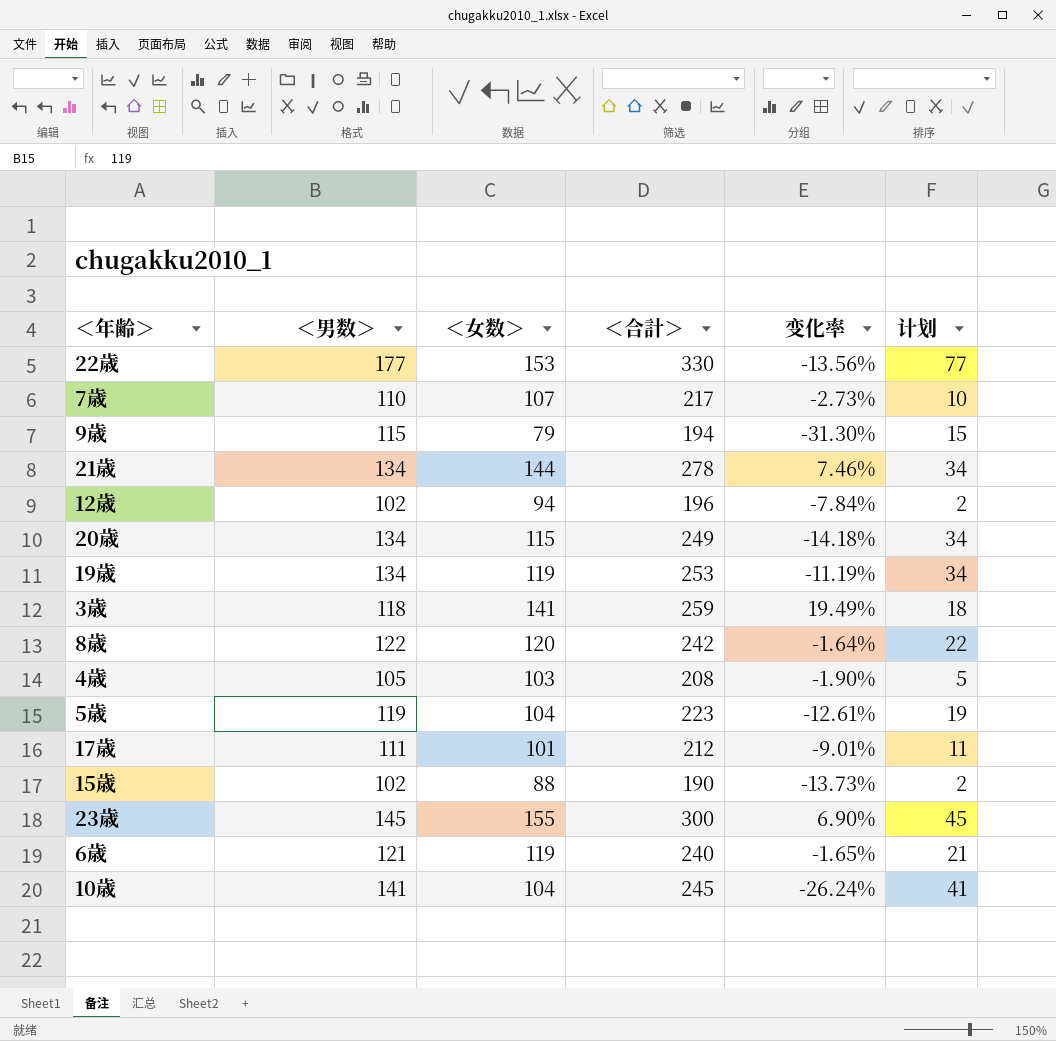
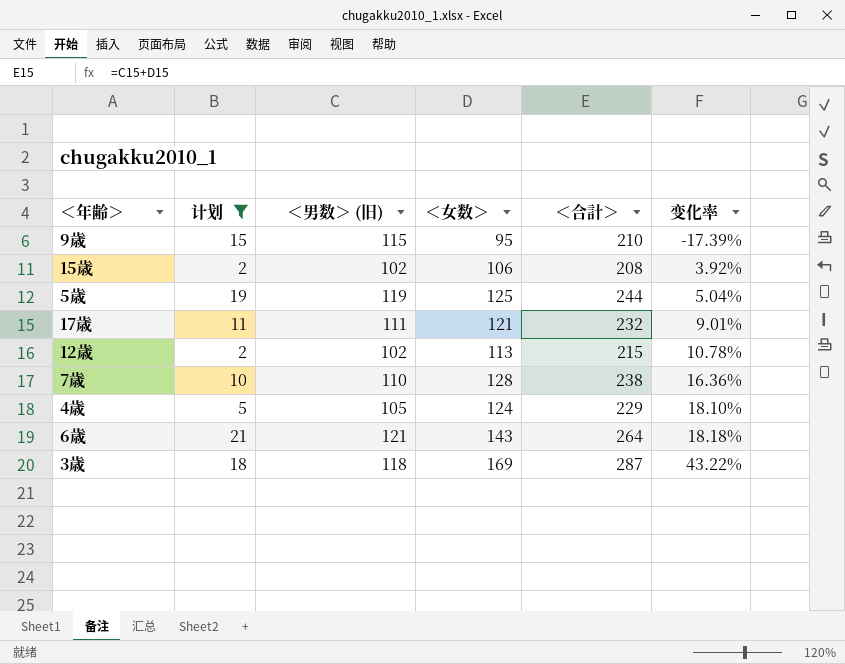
filter: none -> 计划 <= 21
row order: none -> 变化率 ascending
column 计划 | position: 6 -> 2
column name: ＜男数＞ -> ＜男数＞ (旧)
9歳 | ＜女数＞: 79 -> 95
9歳 | ＜合計＞: 194 -> 210
9歳 | 变化率: -31.30% -> -17.39%
15歳 | ＜女数＞: 88 -> 106
15歳 | ＜合計＞: 190 -> 208
15歳 | 变化率: -13.73% -> 3.92%
5歳 | ＜女数＞: 104 -> 125
5歳 | ＜合計＞: 223 -> 244
5歳 | 变化率: -12.61% -> 5.04%
17歳 | ＜女数＞: 101 -> 121
17歳 | ＜合計＞: 212 -> 232
17歳 | 变化率: -9.01% -> 9.01%
12歳 | ＜女数＞: 94 -> 113
12歳 | ＜合計＞: 196 -> 215
12歳 | 变化率: -7.84% -> 10.78%
7歳 | ＜女数＞: 107 -> 128
7歳 | ＜合計＞: 217 -> 238
7歳 | 变化率: -2.73% -> 16.36%
4歳 | ＜女数＞: 103 -> 124
4歳 | ＜合計＞: 208 -> 229
4歳 | 变化率: -1.90% -> 18.10%
6歳 | ＜女数＞: 119 -> 143
6歳 | ＜合計＞: 240 -> 264
6歳 | 变化率: -1.65% -> 18.18%
3歳 | ＜女数＞: 141 -> 169
3歳 | ＜合計＞: 259 -> 287
3歳 | 变化率: 19.49% -> 43.22%

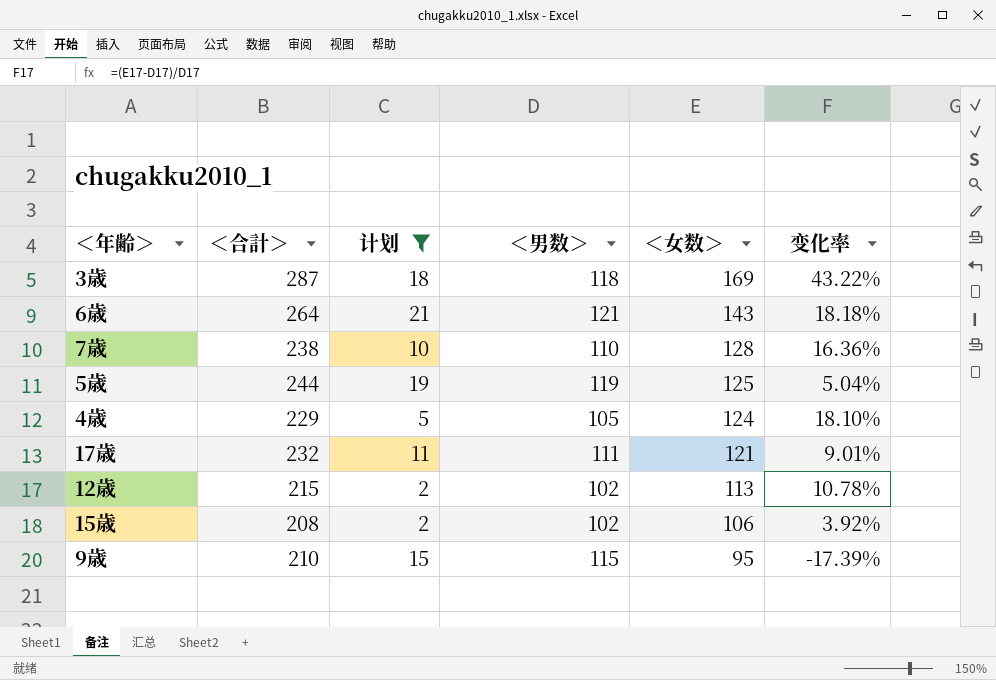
row order: 变化率 ascending -> ＜女数＞ descending
column ＜合計＞ | position: 5 -> 2
column name: ＜男数＞ (旧) -> ＜男数＞

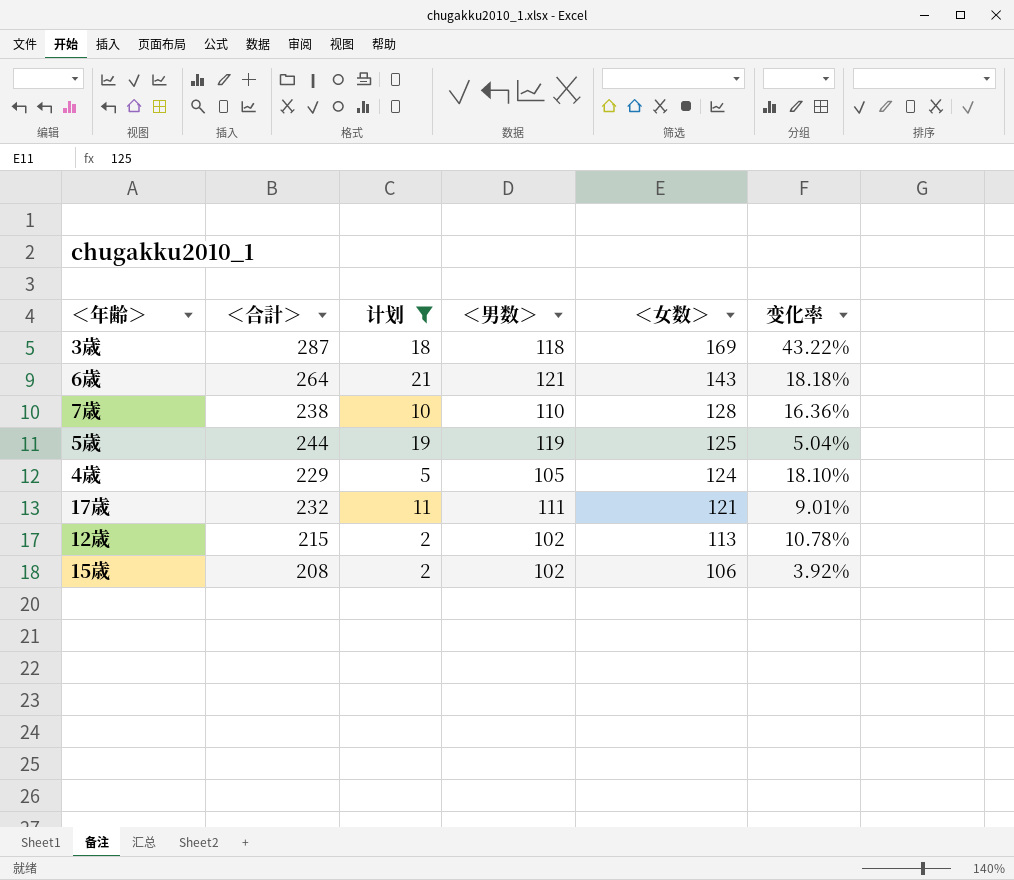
row 9歳: 210 | 15 | 115 | 95 | -17.39% -> none

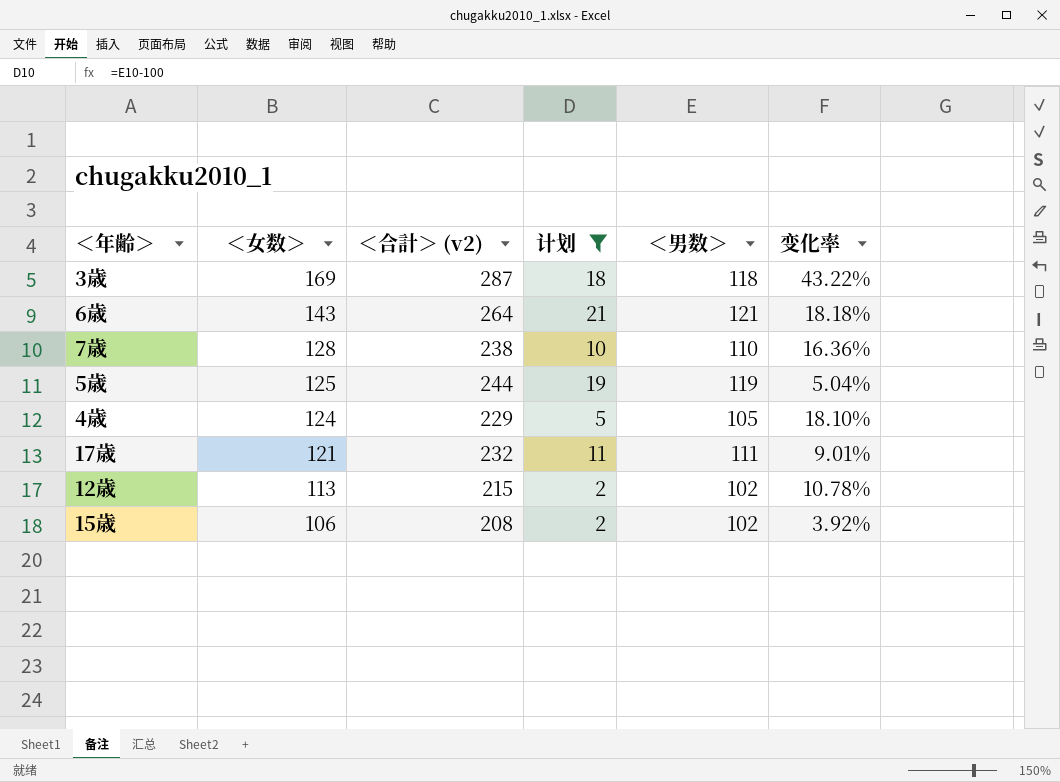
column ＜女数＞ | position: 5 -> 2
column name: ＜合計＞ -> ＜合計＞ (v2)

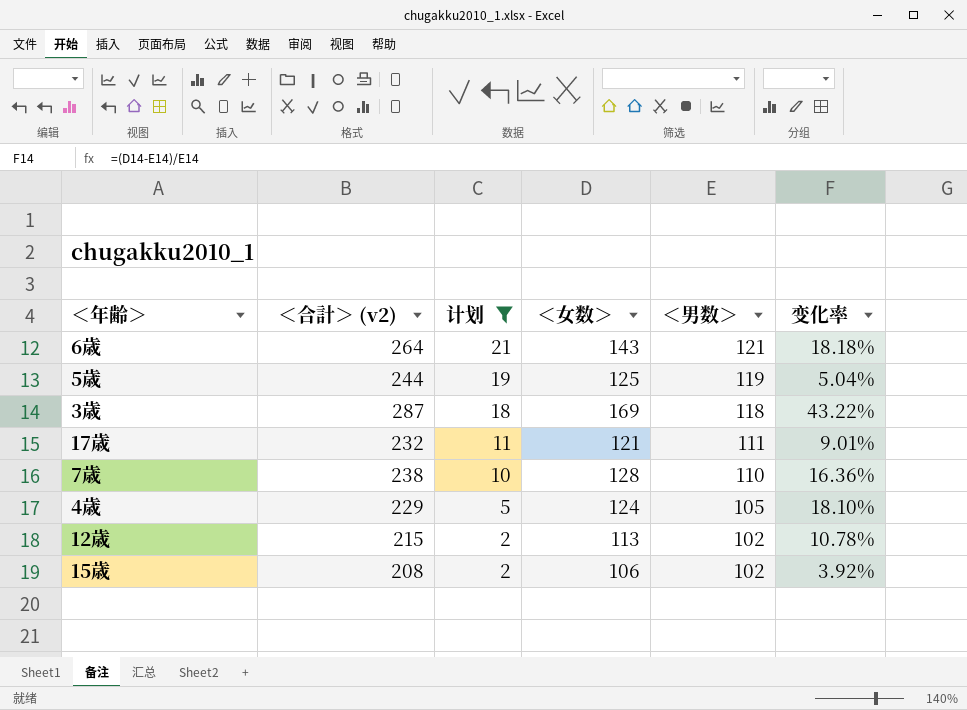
row order: ＜女数＞ descending -> 计划 descending
column ＜女数＞ | position: 2 -> 4

